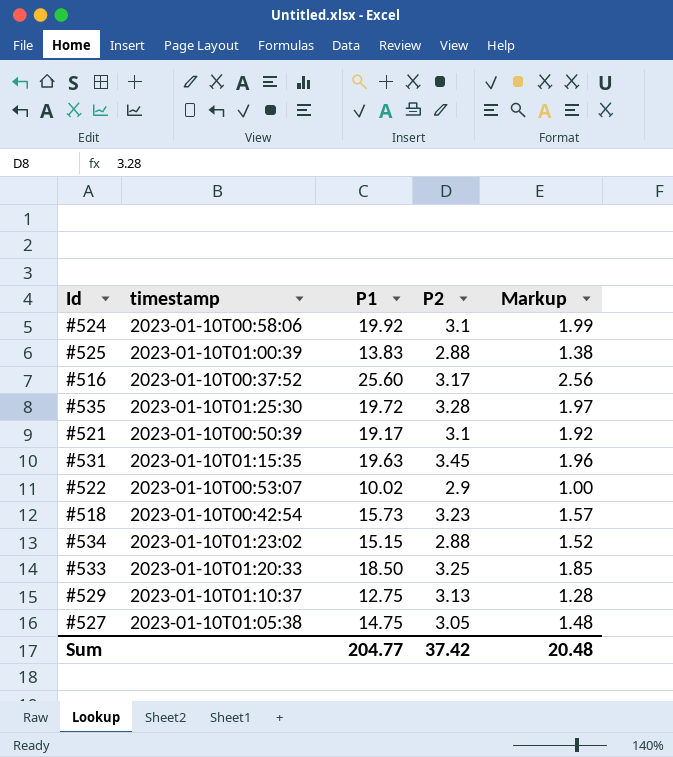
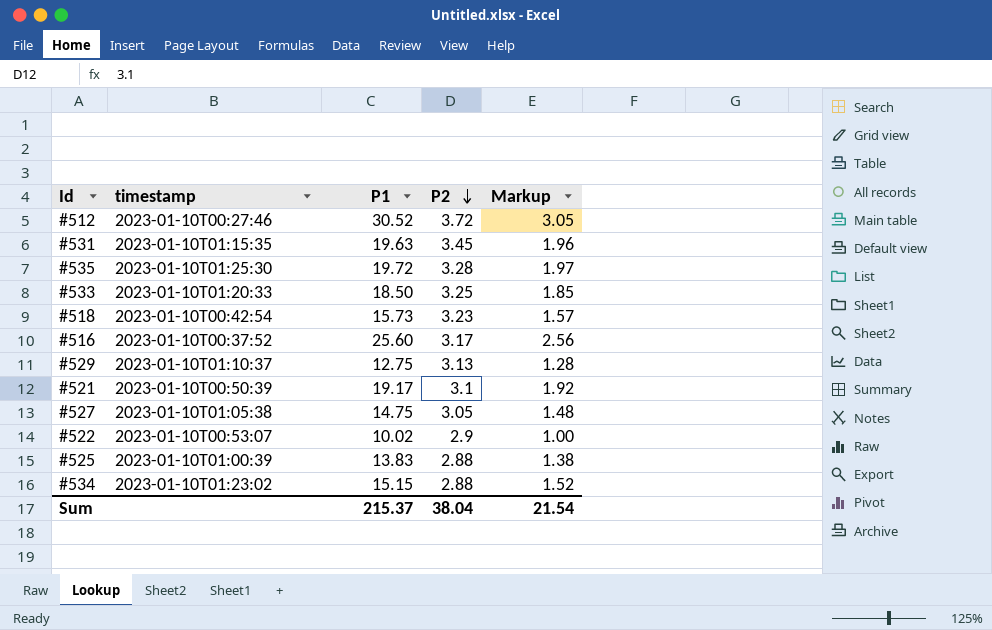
row order: none -> P2 descending
row #524: 2023-01-10T00:58:06 | 19.92 | 3.1 | 1.99 -> none
row #512: none -> 2023-01-10T00:27:46 | 30.52 | 3.72 | 3.05
Sum | P1: 204.77 -> 215.37
Sum | P2: 37.42 -> 38.04
Sum | Markup: 20.48 -> 21.54

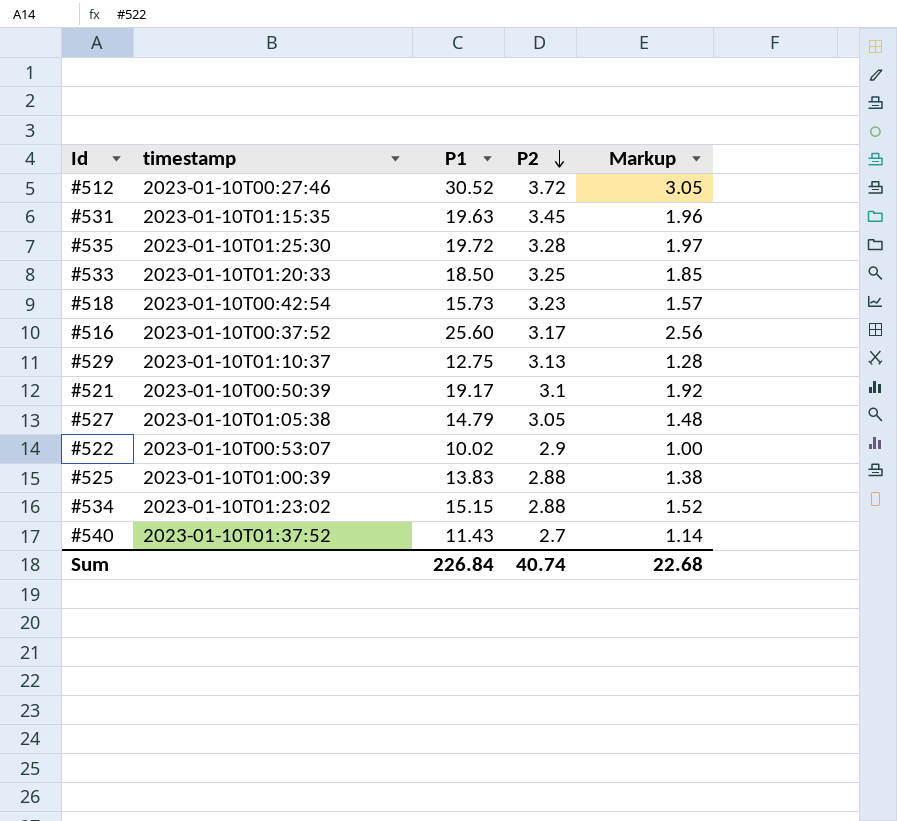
#527 | P1: 14.75 -> 14.79
row #540: none -> 2023-01-10T01:37:52 | 11.43 | 2.7 | 1.14
Sum | P1: 215.37 -> 226.84
Sum | P2: 38.04 -> 40.74
Sum | Markup: 21.54 -> 22.68

